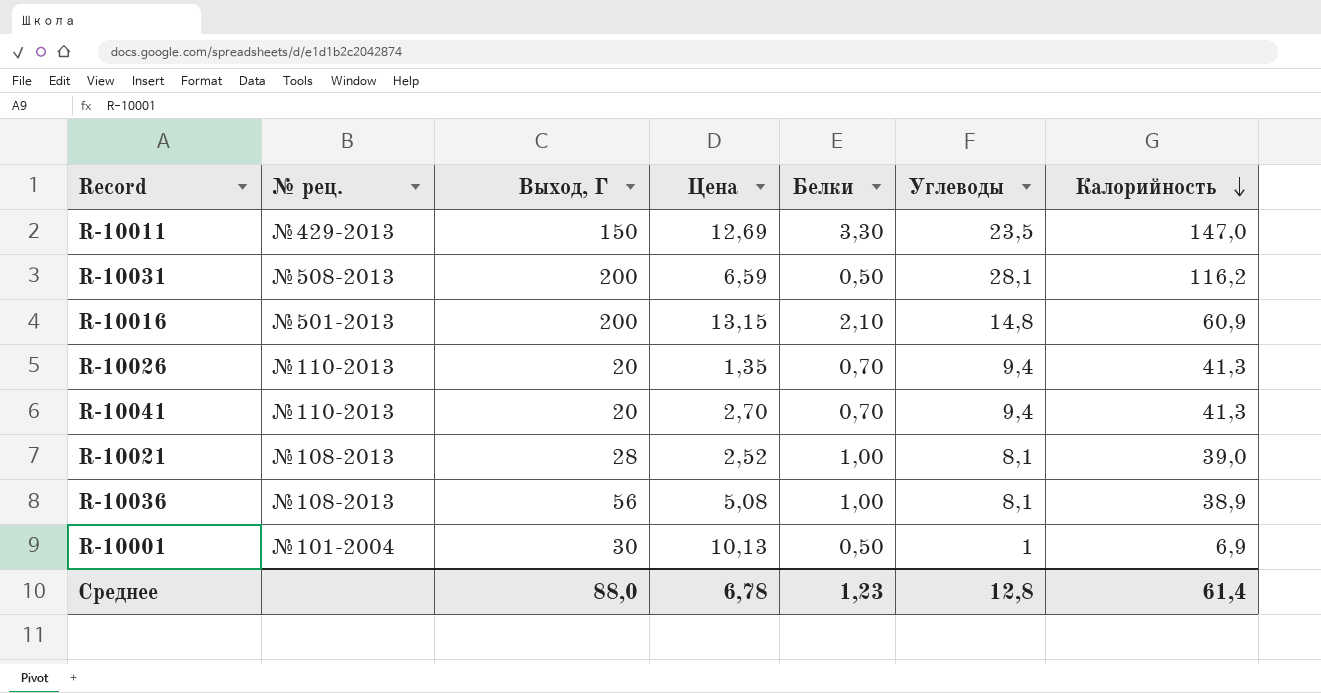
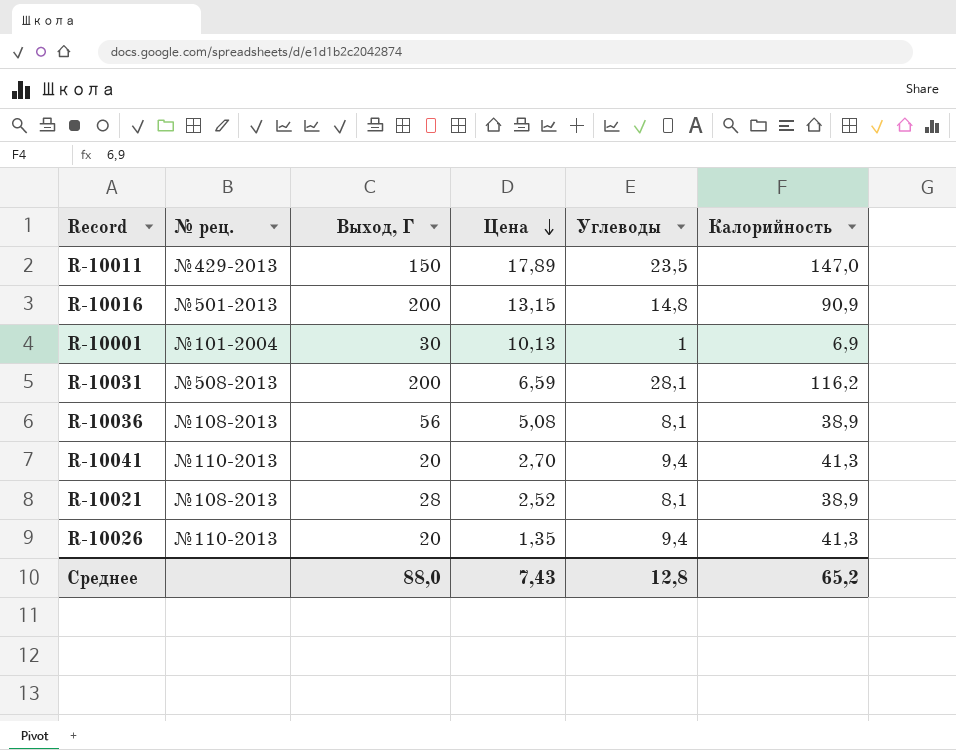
row order: Калорийность descending -> Цена descending
column Белки | position: 5 -> none
R-10011 | Цена: 12,69 -> 17,89
R-10016 | Калорийность: 60,9 -> 90,9
R-10021 | Калорийность: 39,0 -> 38,9
Среднее | Цена: 6,78 -> 7,43
Среднее | Калорийность: 61,4 -> 65,2

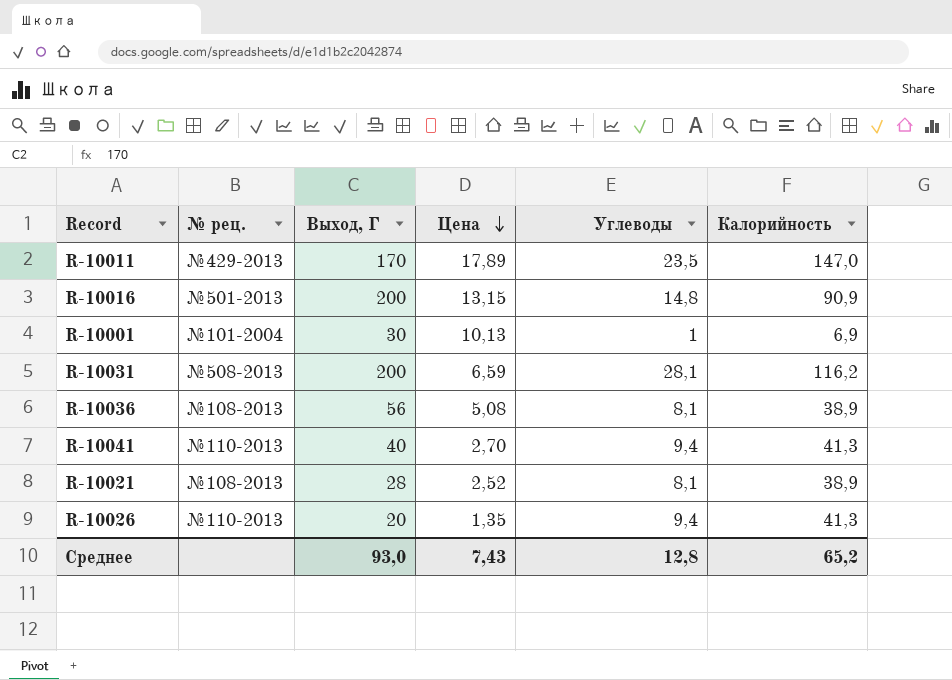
R-10011 | Выход, Г: 150 -> 170
R-10041 | Выход, Г: 20 -> 40
Среднее | Выход, Г: 88,0 -> 93,0

